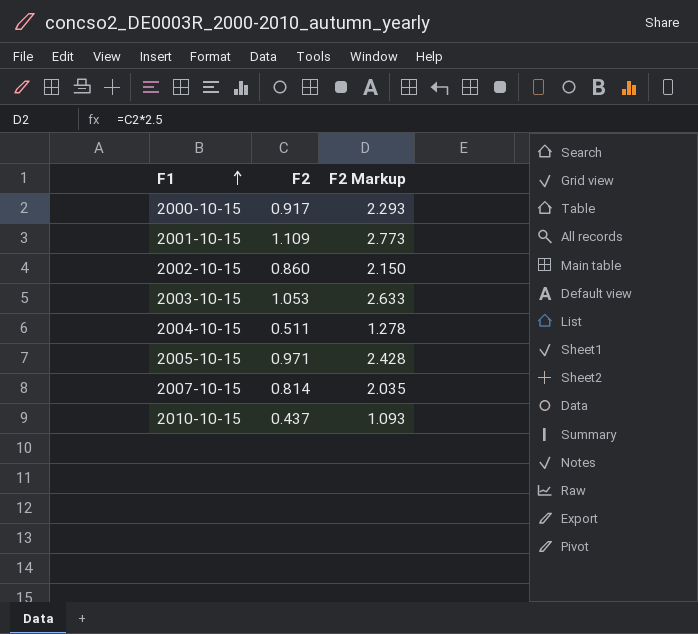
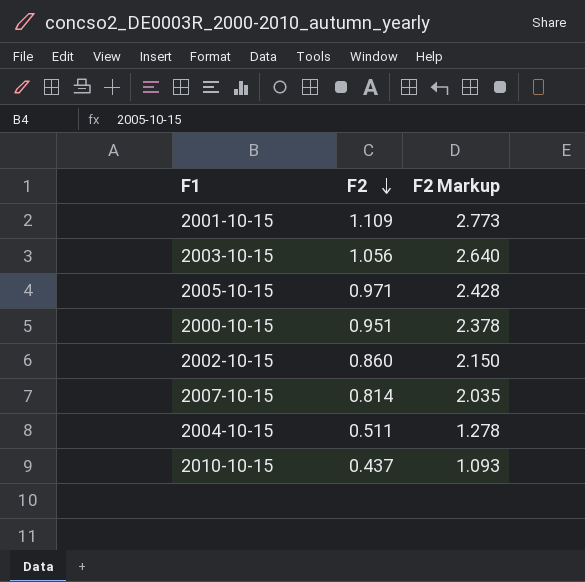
row order: F1 ascending -> F2 descending
2003-10-15 | F2: 1.053 -> 1.056
2003-10-15 | F2 Markup: 2.633 -> 2.640
2000-10-15 | F2: 0.917 -> 0.951
2000-10-15 | F2 Markup: 2.293 -> 2.378

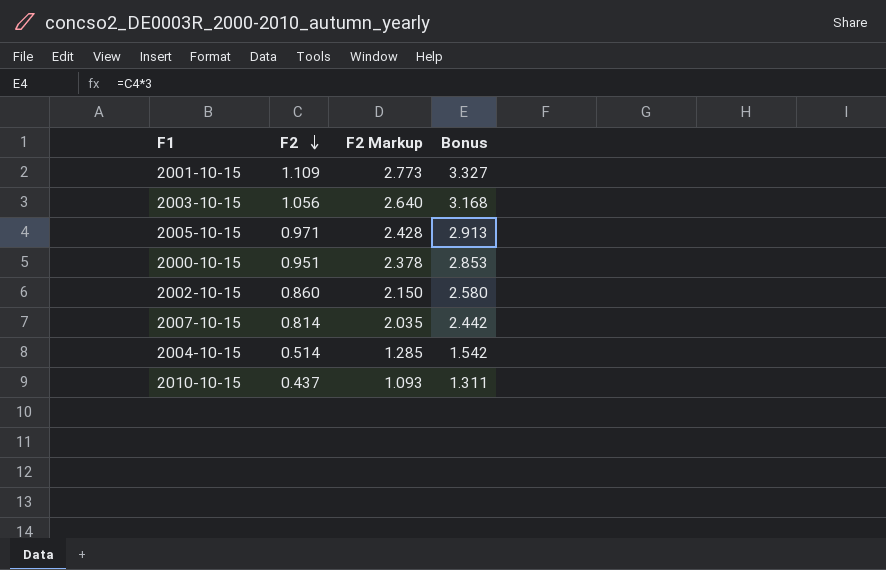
column Bonus | formula: none -> [F2] * 3
2004-10-15 | F2: 0.511 -> 0.514
2004-10-15 | F2 Markup: 1.278 -> 1.285

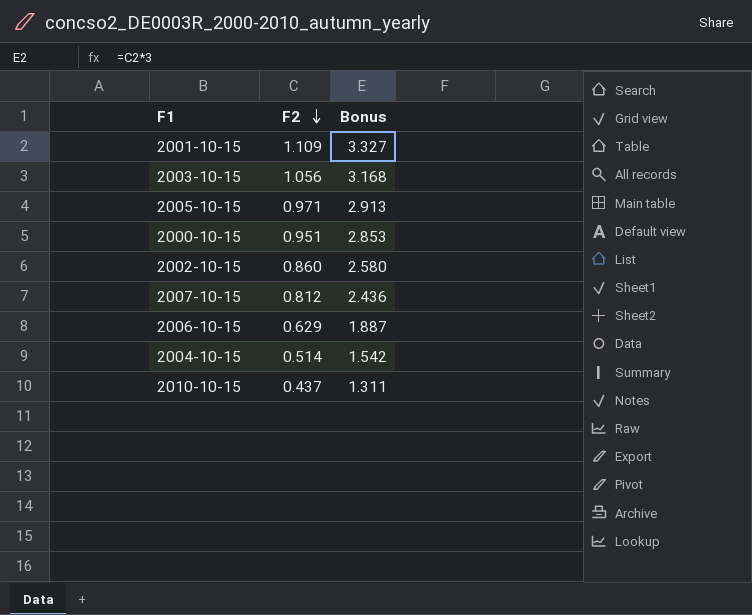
column F2 Markup | formula: [F2] * 2.5 -> none
2007-10-15 | F2: 0.814 -> 0.812
2007-10-15 | Bonus: 2.442 -> 2.436
row 2006-10-15: none -> 0.629 | 1.887

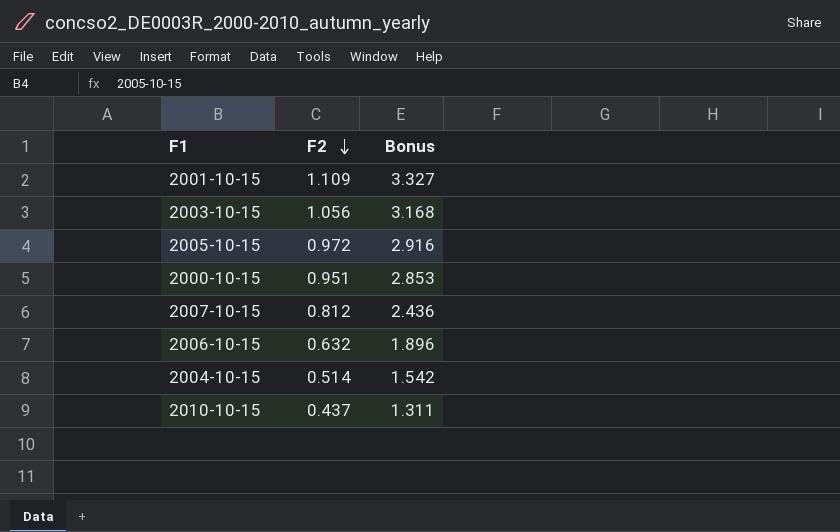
row 2002-10-15: 0.860 | 2.580 -> none
2005-10-15 | F2: 0.971 -> 0.972
2005-10-15 | Bonus: 2.913 -> 2.916
2006-10-15 | F2: 0.629 -> 0.632
2006-10-15 | Bonus: 1.887 -> 1.896

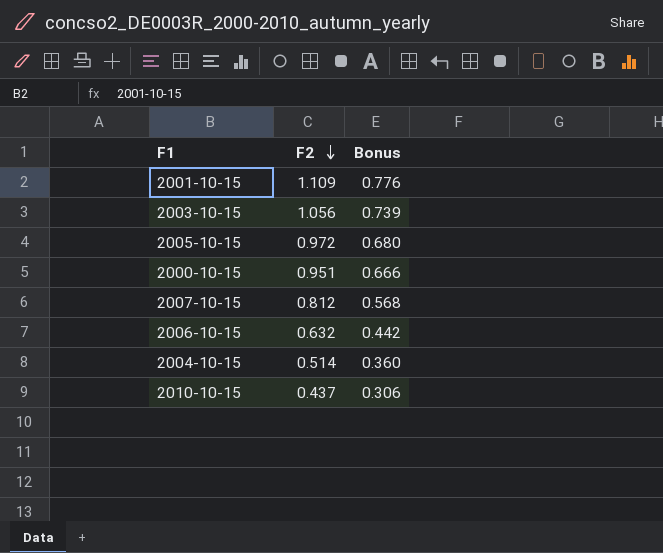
column Bonus | formula: [F2] * 3 -> [F2] * 0.7

